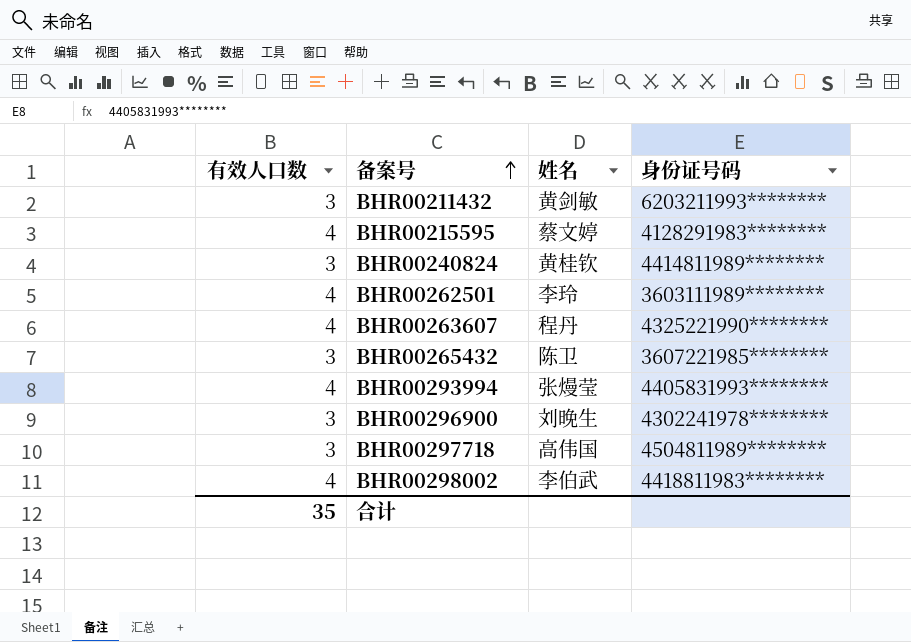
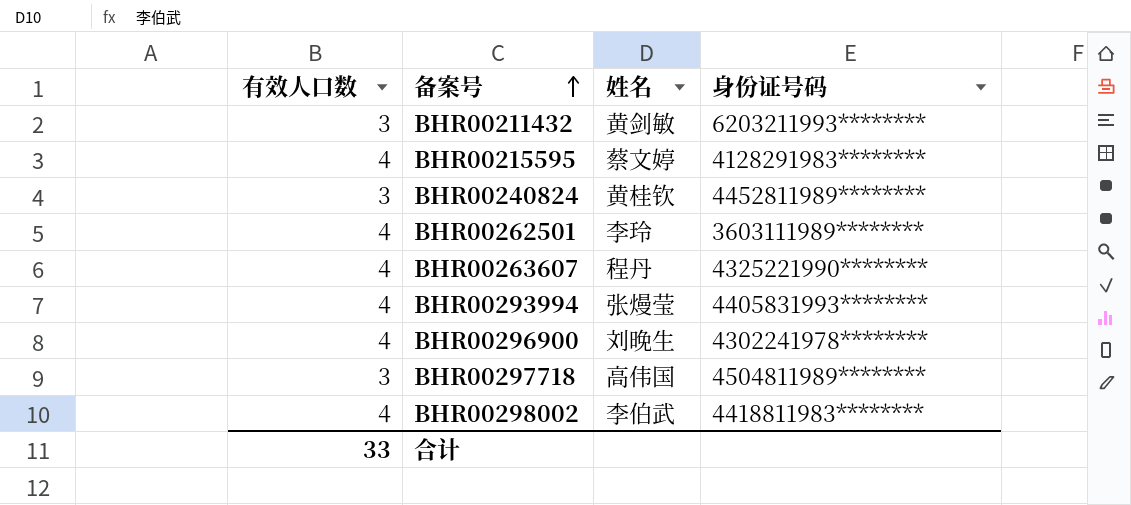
row BHR00265432: 3 | 陈卫 | 3607221985******** -> none
BHR00240824 | 身份证号码: 4414811989******** -> 4452811989********
BHR00296900 | 有效人口数: 3 -> 4
合计 | 有效人口数: 35 -> 33

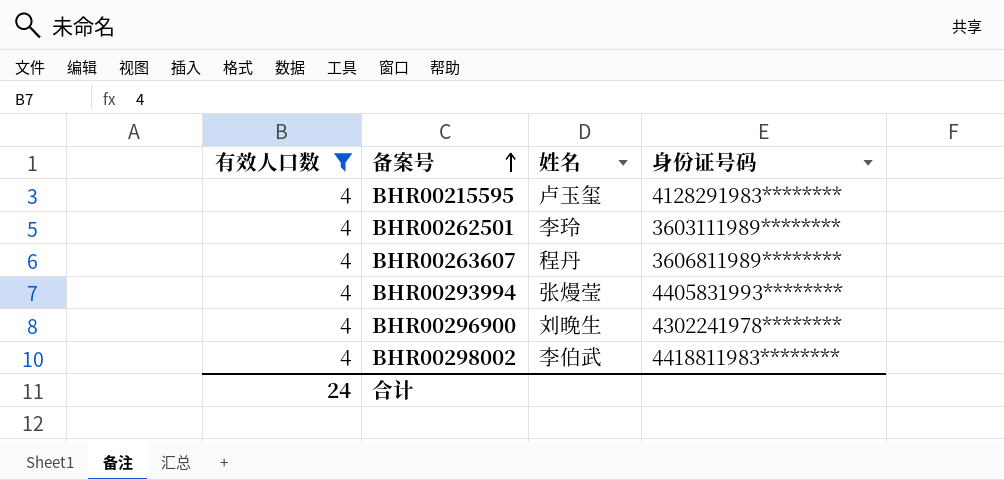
filter: none -> 有效人口数 = 4
BHR00215595 | 姓名: 蔡文婷 -> 卢玉玺
BHR00263607 | 身份证号码: 4325221990******** -> 3606811989********
合计 | 有效人口数: 33 -> 24

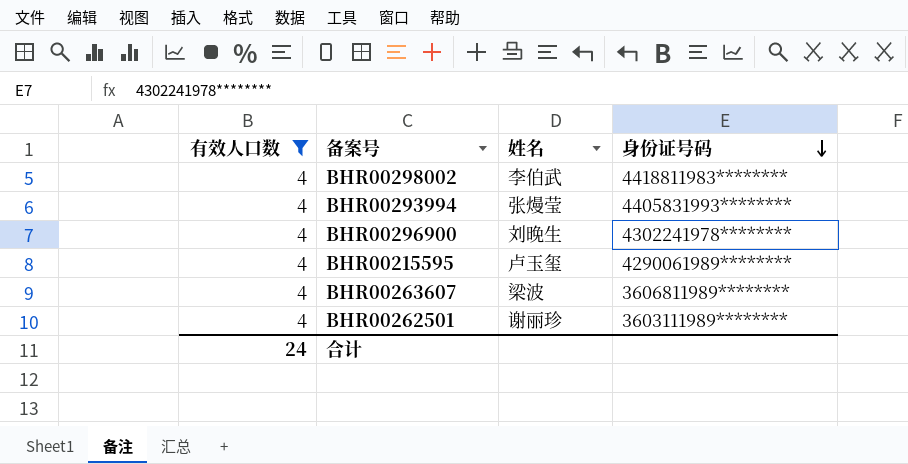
row order: 备案号 ascending -> 身份证号码 descending
BHR00215595 | 身份证号码: 4128291983******** -> 4290061989********
BHR00263607 | 姓名: 程丹 -> 梁波
BHR00262501 | 姓名: 李玲 -> 谢丽珍

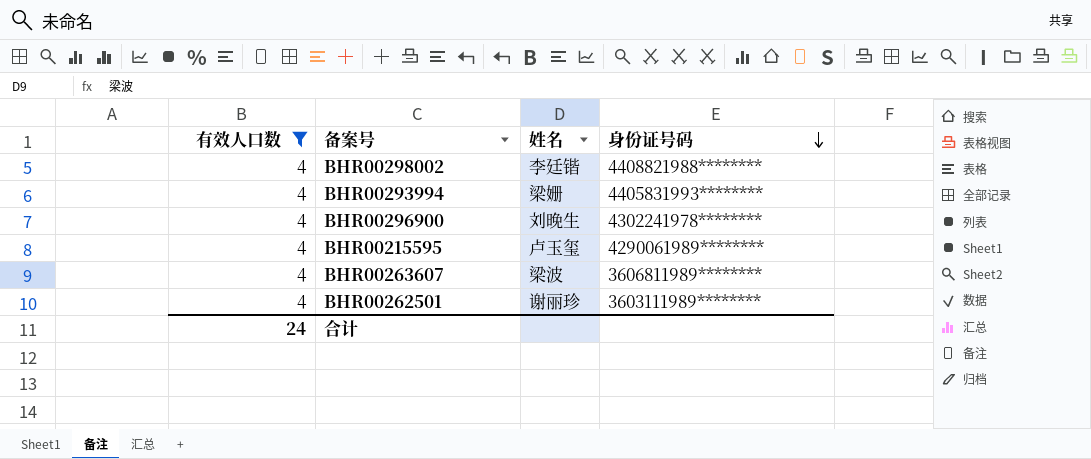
BHR00298002 | 姓名: 李伯武 -> 李廷锴
BHR00298002 | 身份证号码: 4418811983******** -> 4408821988********
BHR00293994 | 姓名: 张熳莹 -> 梁姗

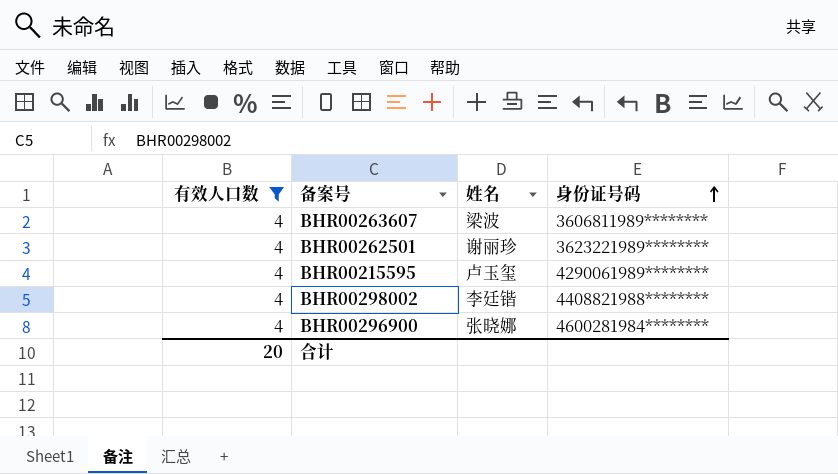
row order: 身份证号码 descending -> 身份证号码 ascending
row BHR00293994: 4 | 梁姗 | 4405831993******** -> none
BHR00262501 | 身份证号码: 3603111989******** -> 3623221989********
BHR00296900 | 姓名: 刘晚生 -> 张晓娜
BHR00296900 | 身份证号码: 4302241978******** -> 4600281984********
合计 | 有效人口数: 24 -> 20

